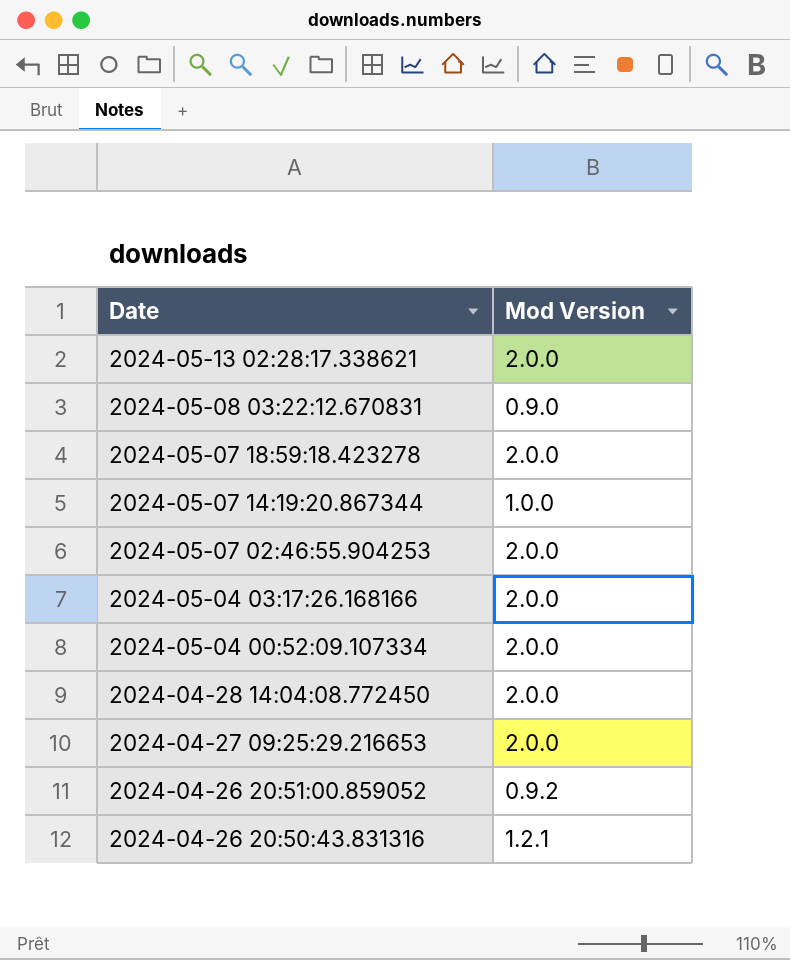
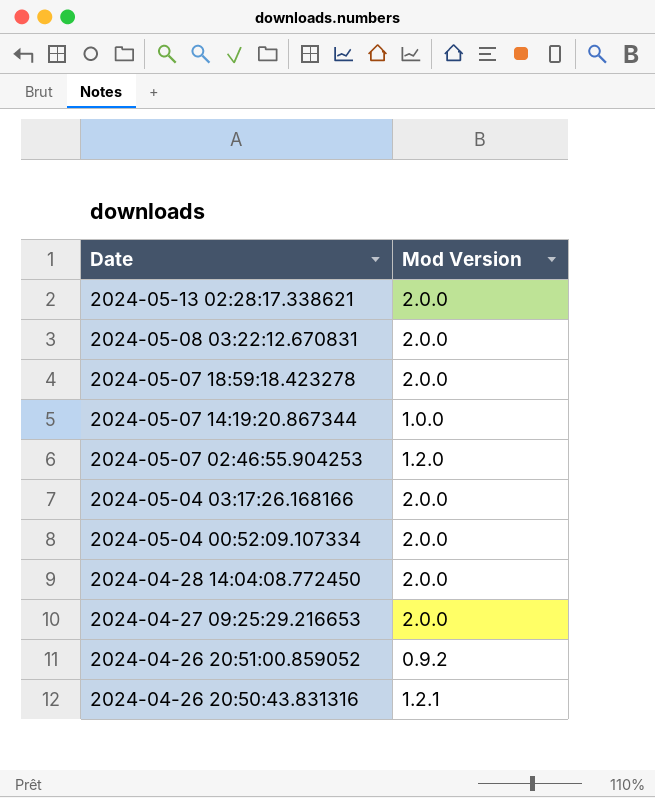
2024-05-08 03:22:12.670831 | Mod Version: 0.9.0 -> 2.0.0
2024-05-07 02:46:55.904253 | Mod Version: 2.0.0 -> 1.2.0

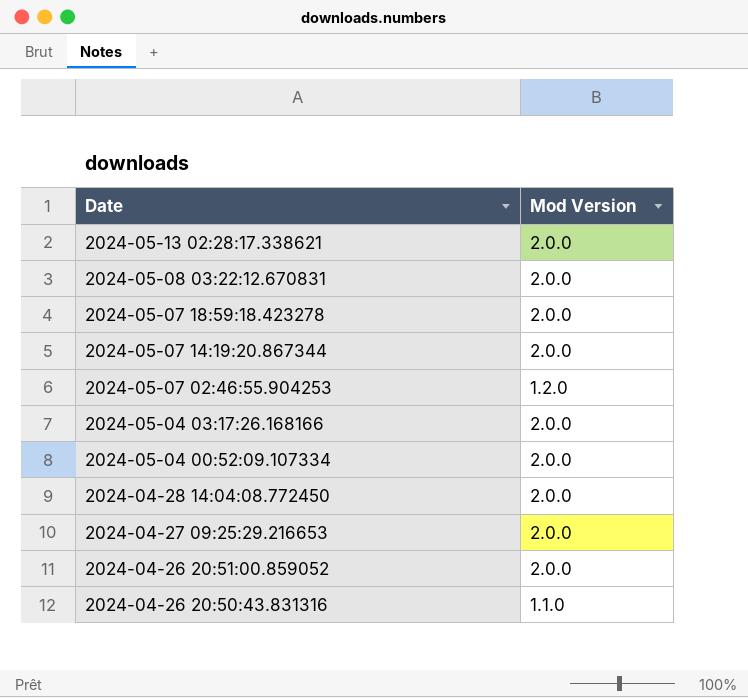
2024-05-07 14:19:20.867344 | Mod Version: 1.0.0 -> 2.0.0
2024-04-26 20:51:00.859052 | Mod Version: 0.9.2 -> 2.0.0
2024-04-26 20:50:43.831316 | Mod Version: 1.2.1 -> 1.1.0

